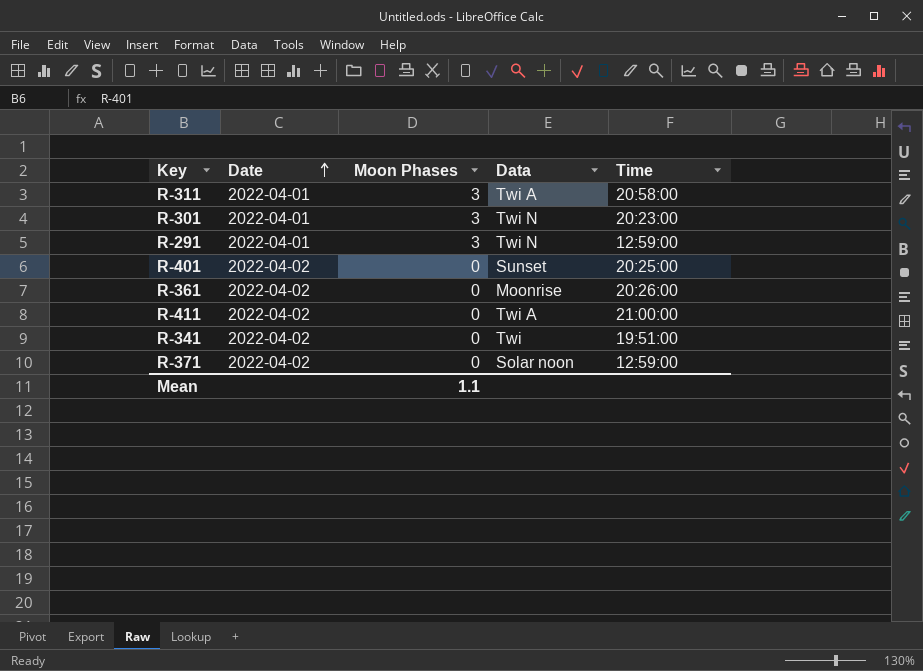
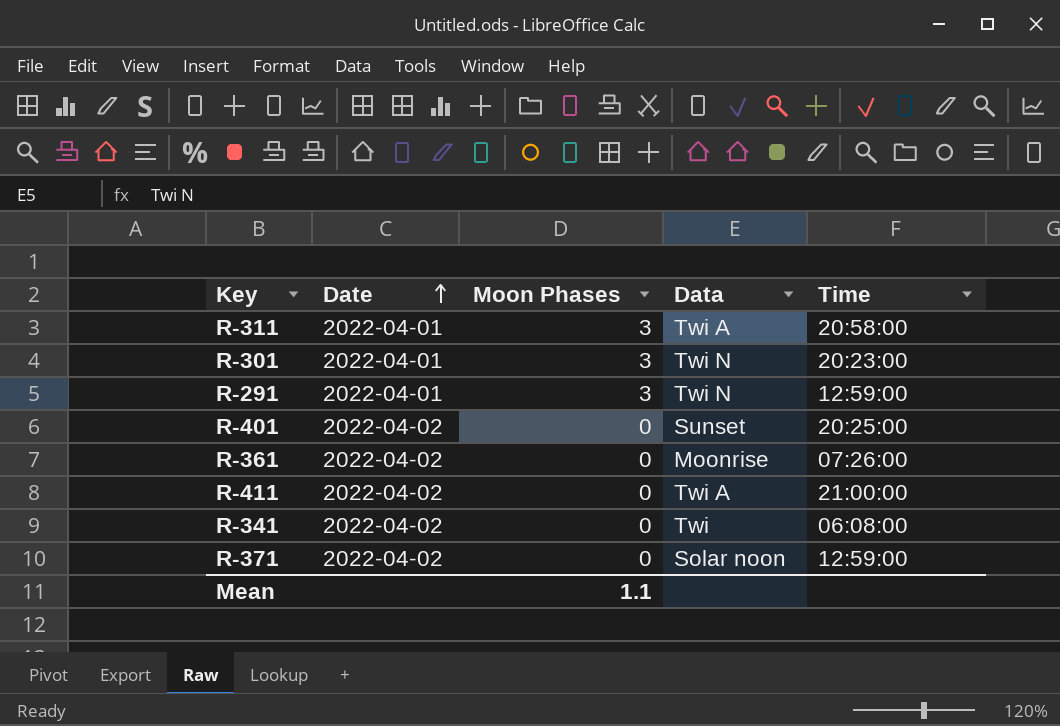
R-361 | Time: 20:26:00 -> 07:26:00
R-341 | Time: 19:51:00 -> 06:08:00

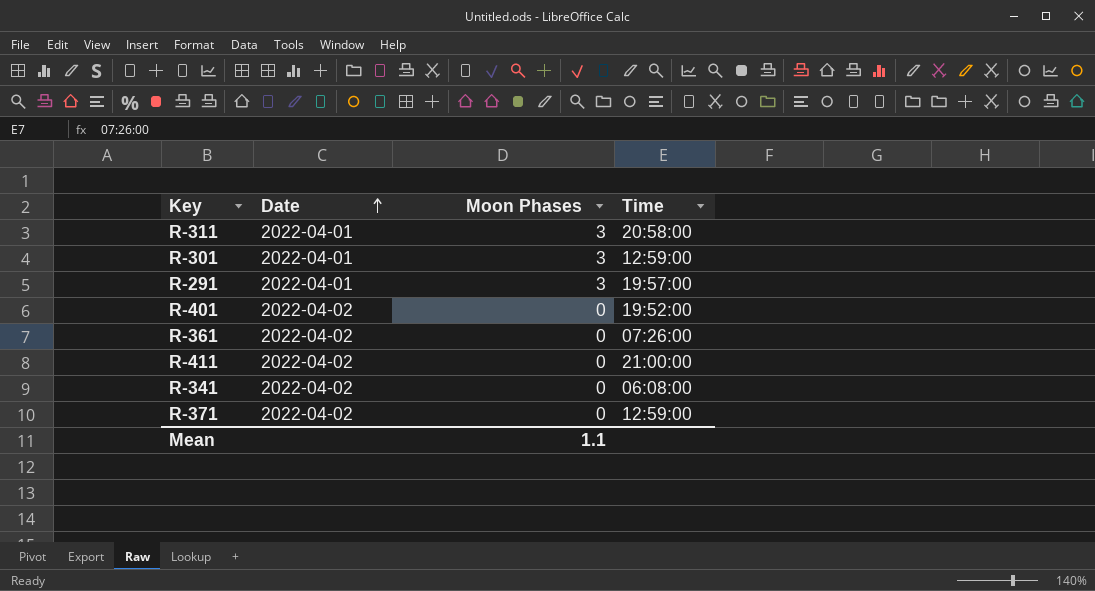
column Data | position: 4 -> none
R-301 | Time: 20:23:00 -> 12:59:00
R-291 | Time: 12:59:00 -> 19:57:00
R-401 | Time: 20:25:00 -> 19:52:00

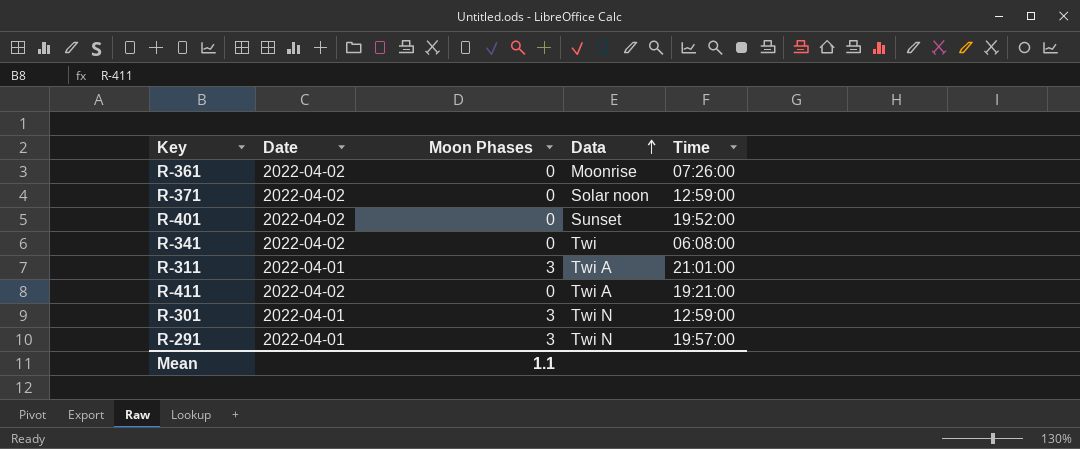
row order: Date ascending -> Data ascending
column Data | position: none -> 4
R-311 | Time: 20:58:00 -> 21:01:00
R-411 | Time: 21:00:00 -> 19:21:00

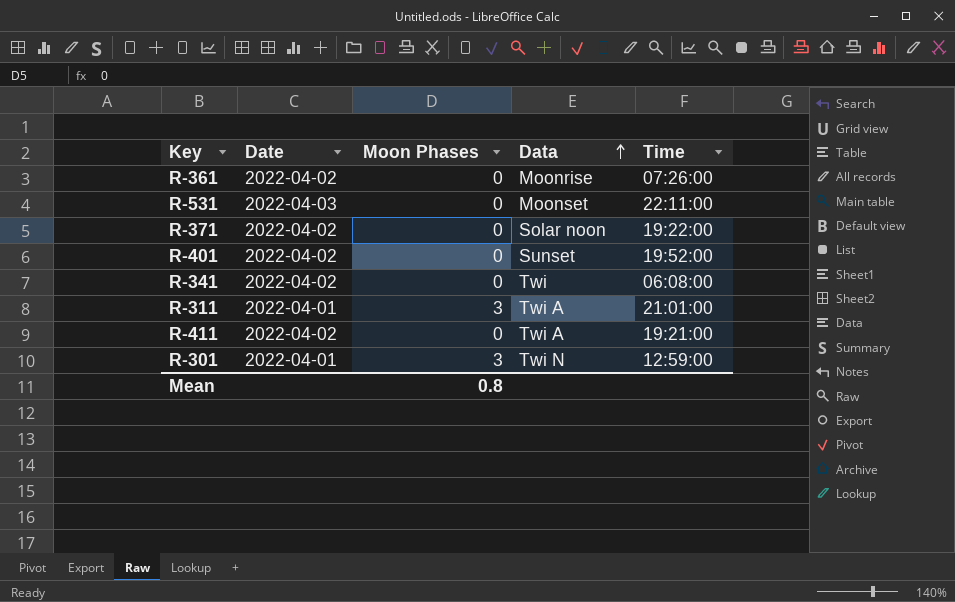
row R-291: 2022-04-01 | 3 | Twi N | 19:57:00 -> none
row R-531: none -> 2022-04-03 | 0 | Moonset | 22:11:00
R-371 | Time: 12:59:00 -> 19:22:00
Mean | Moon Phases: 1.1 -> 0.8

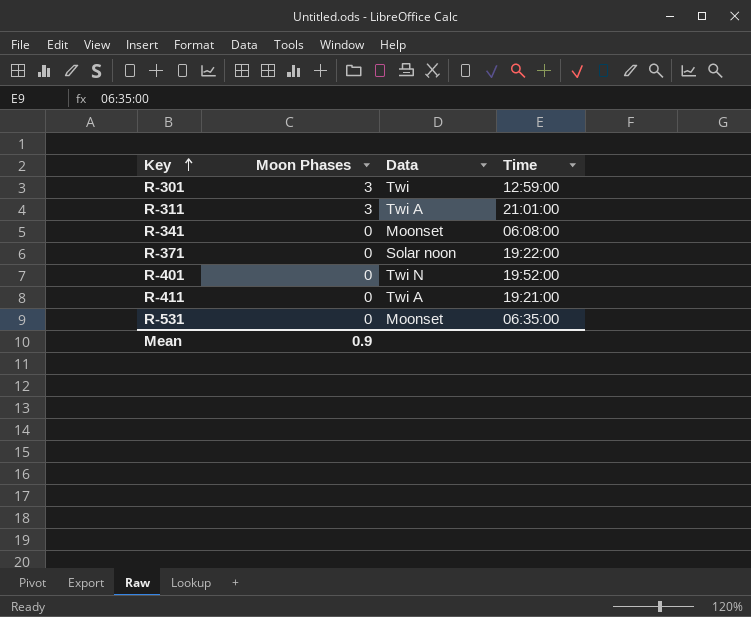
row order: Data ascending -> Key ascending
column Date | position: 2 -> none
row R-361: 2022-04-02 | 0 | Moonrise | 07:26:00 -> none
R-301 | Data: Twi N -> Twi
R-341 | Data: Twi -> Moonset
R-401 | Data: Sunset -> Twi N
R-531 | Time: 22:11:00 -> 06:35:00
Mean | Moon Phases: 0.8 -> 0.9

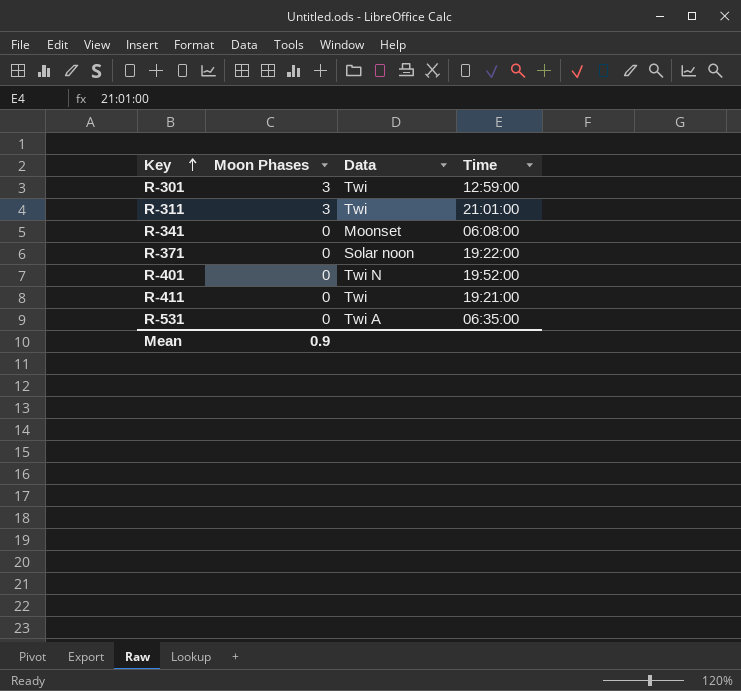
R-311 | Data: Twi A -> Twi
R-411 | Data: Twi A -> Twi
R-531 | Data: Moonset -> Twi A

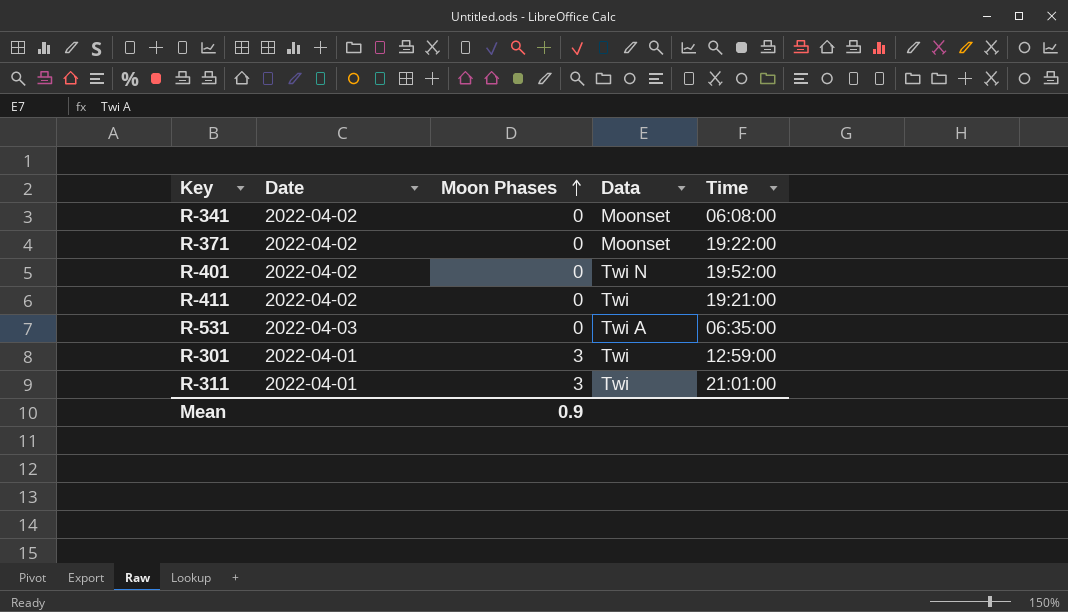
row order: Key ascending -> Moon Phases ascending
column Date | position: none -> 2
R-371 | Data: Solar noon -> Moonset

